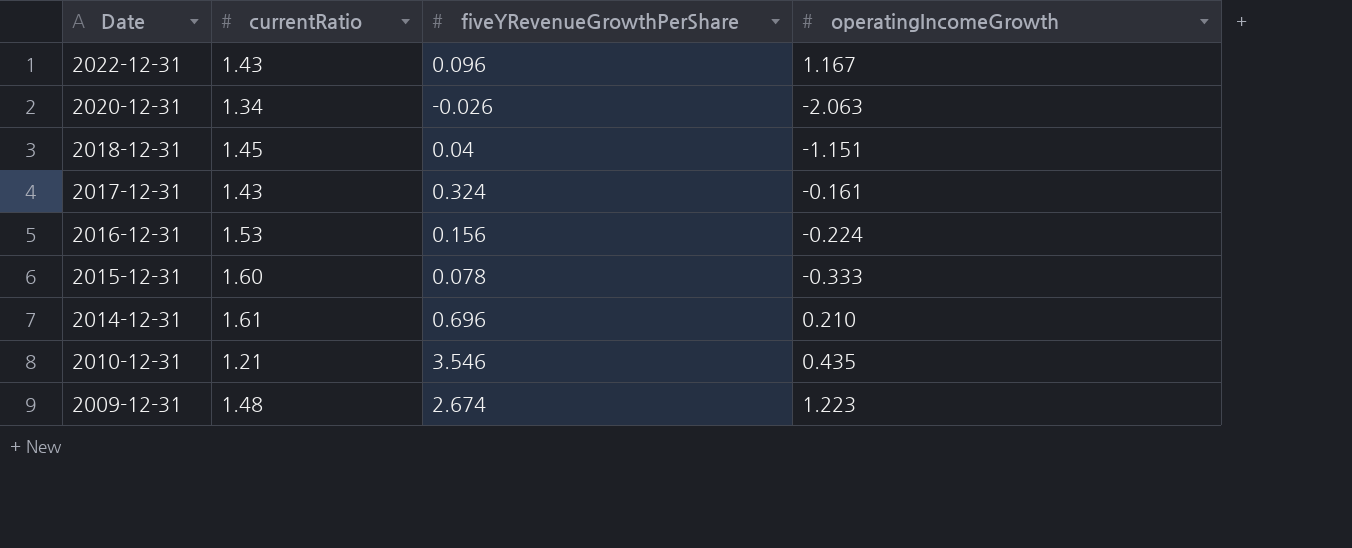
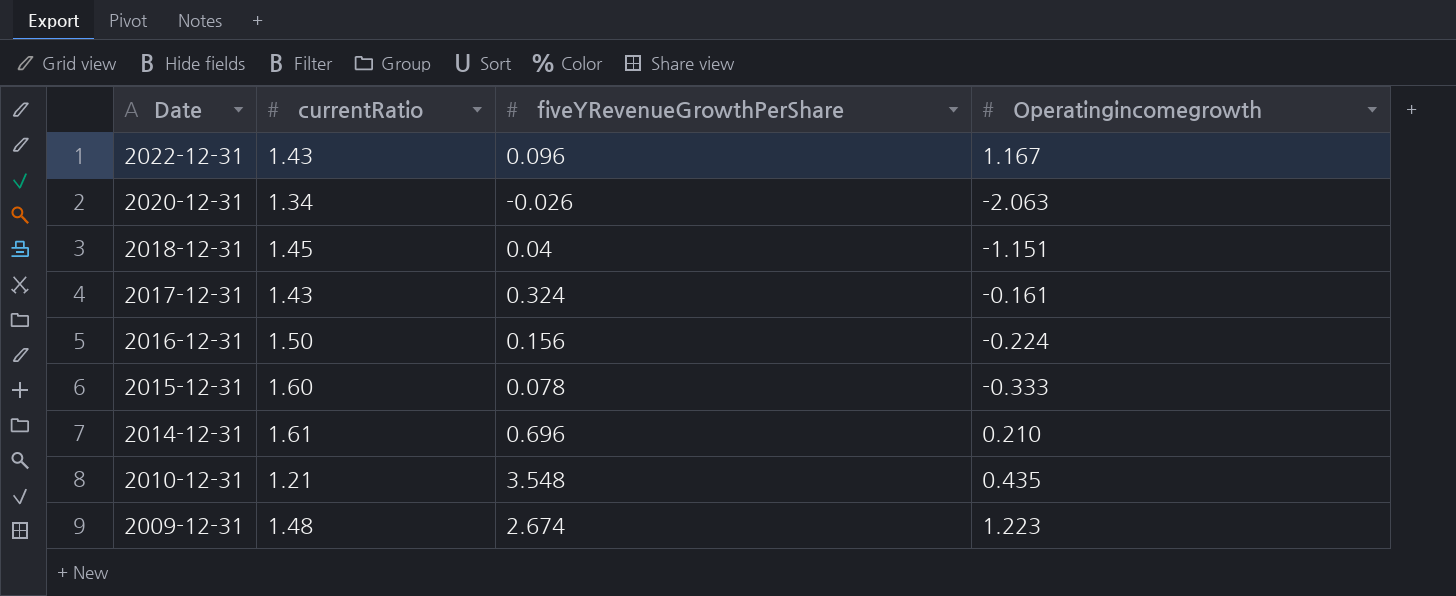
column name: operatingIncomeGrowth -> Operatingincomegrowth
2016-12-31 | currentRatio: 1.53 -> 1.50
2010-12-31 | fiveYRevenueGrowthPerShare: 3.546 -> 3.548

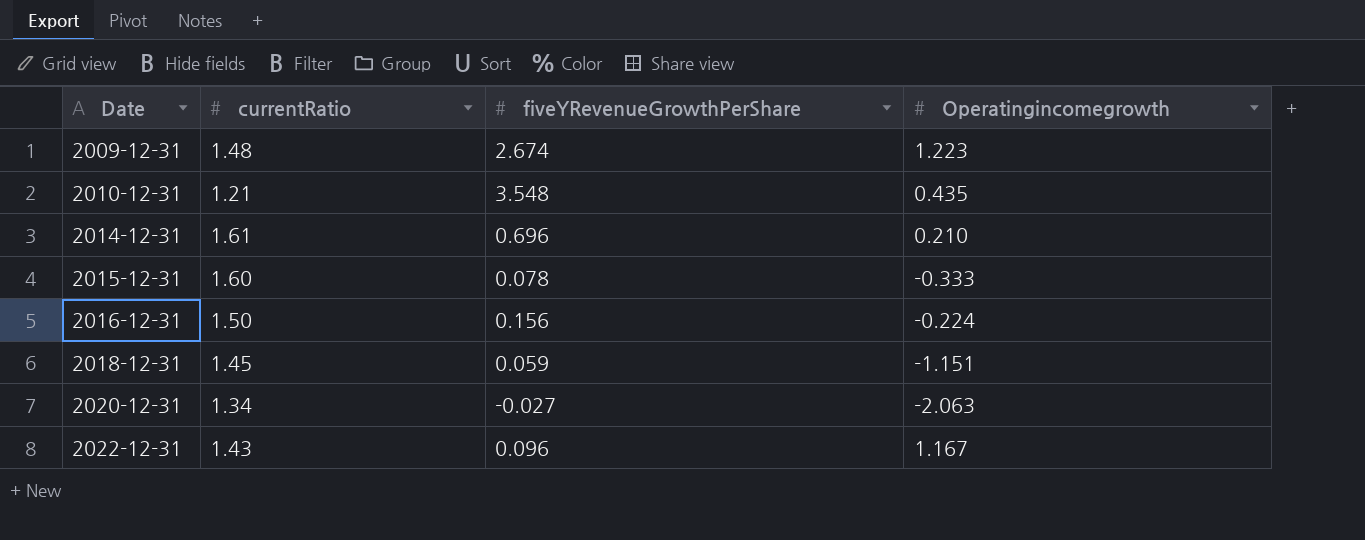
row order: Date descending -> Date ascending
row 2017-12-31: 1.43 | 0.324 | -0.161 -> none
2018-12-31 | fiveYRevenueGrowthPerShare: 0.04 -> 0.059
2020-12-31 | fiveYRevenueGrowthPerShare: -0.026 -> -0.027

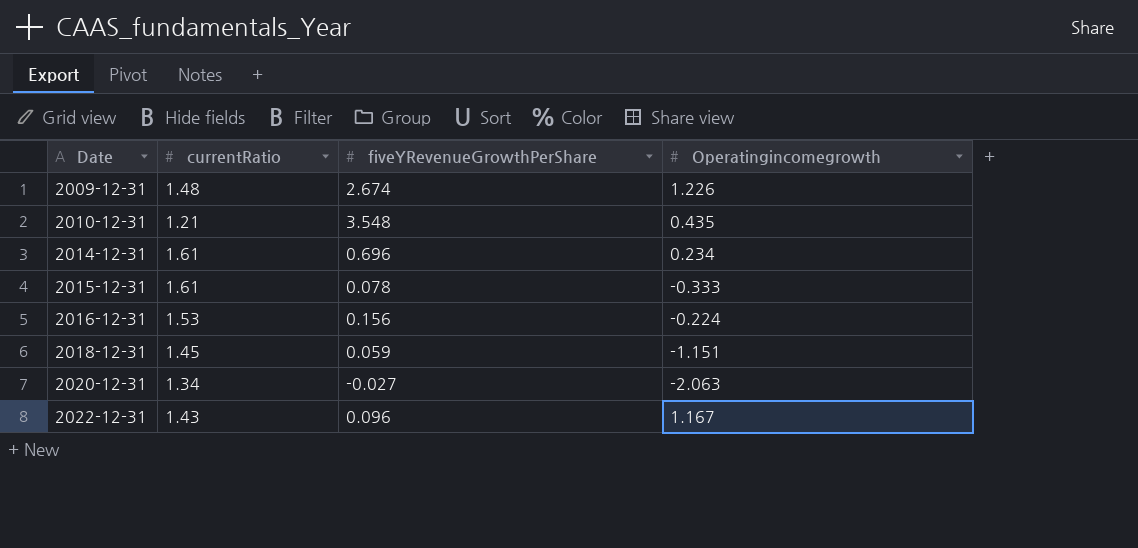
2009-12-31 | Operatingincomegrowth: 1.223 -> 1.226
2014-12-31 | Operatingincomegrowth: 0.210 -> 0.234
2015-12-31 | currentRatio: 1.60 -> 1.61
2016-12-31 | currentRatio: 1.50 -> 1.53

